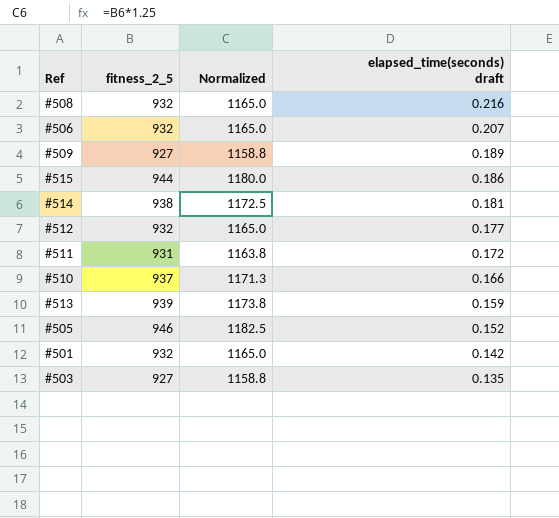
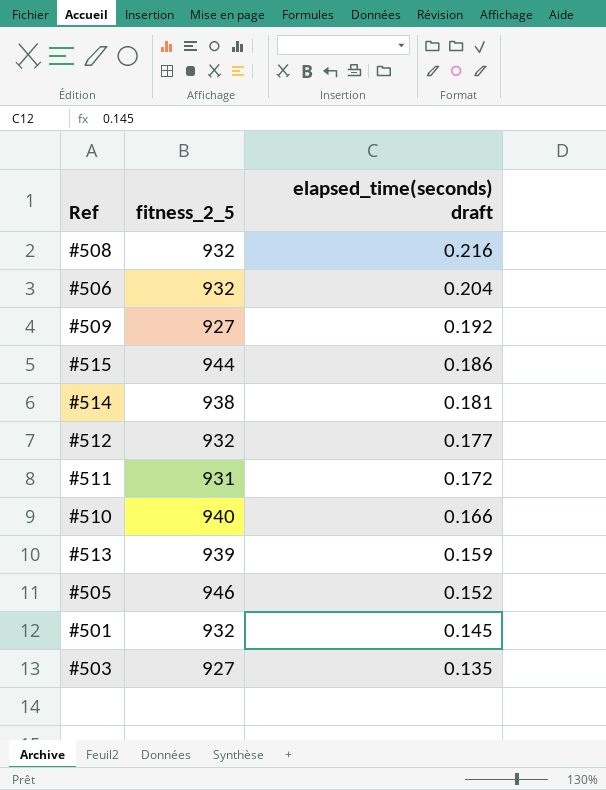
column Normalized | formula: [fitness_2_5] * 1.25 -> none
#506 | elapsed_time(seconds) draft: 0.207 -> 0.204
#509 | elapsed_time(seconds) draft: 0.189 -> 0.192
#510 | fitness_2_5: 937 -> 940
#501 | elapsed_time(seconds) draft: 0.142 -> 0.145

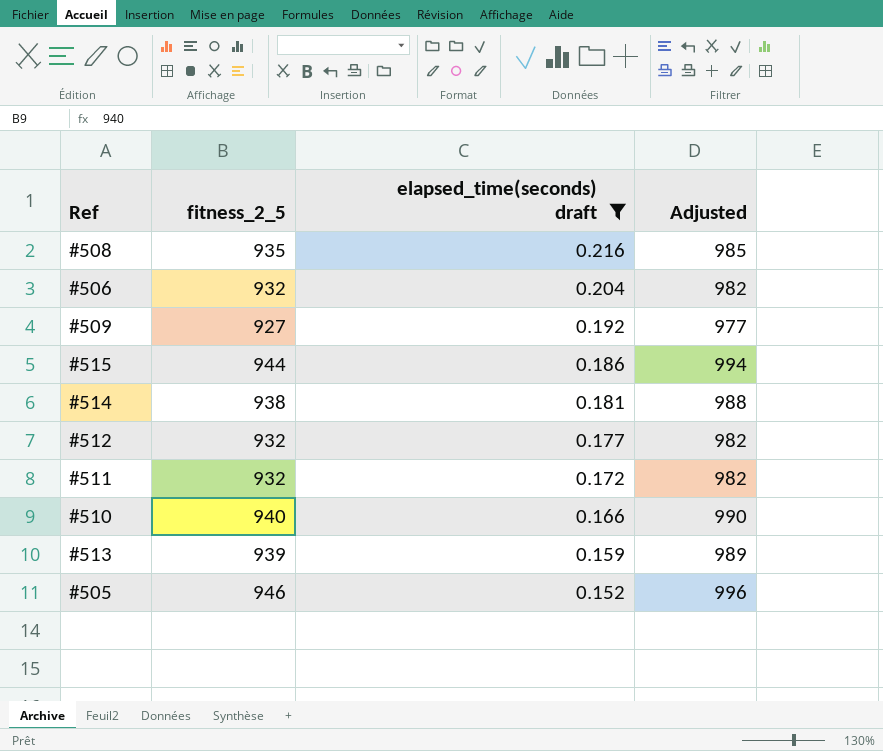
filter: none -> elapsed_time(seconds) draft >= 0.152
column Adjusted | formula: none -> [fitness_2_5] + 50
#508 | fitness_2_5: 932 -> 935
#511 | fitness_2_5: 931 -> 932

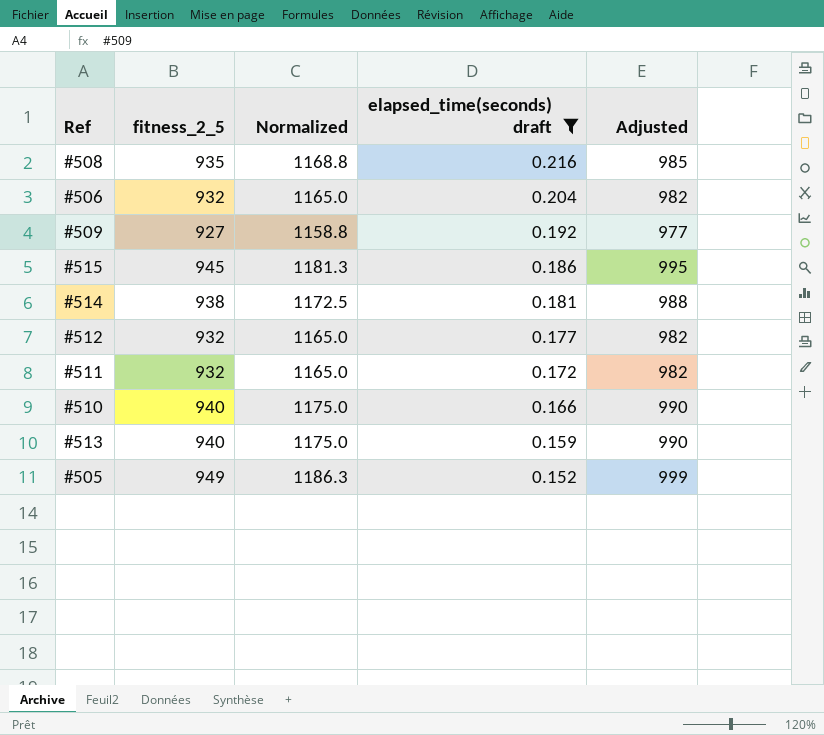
column Normalized | formula: none -> [fitness_2_5] * 1.25
#515 | fitness_2_5: 944 -> 945
#515 | Adjusted: 994 -> 995
#513 | fitness_2_5: 939 -> 940
#513 | Adjusted: 989 -> 990
#505 | fitness_2_5: 946 -> 949
#505 | Adjusted: 996 -> 999

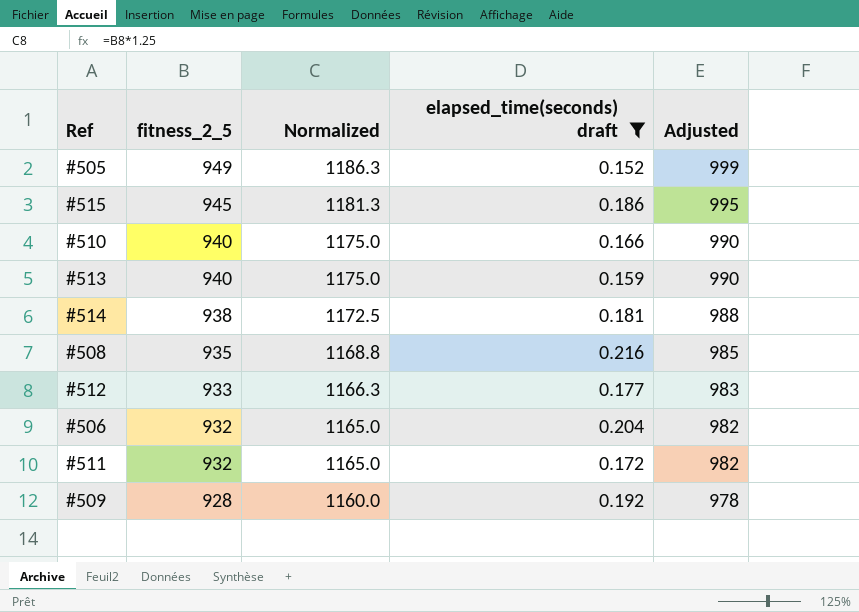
row order: elapsed_time(seconds) draft descending -> fitness_2_5 descending
#512 | fitness_2_5: 932 -> 933
#512 | Normalized: 1165.0 -> 1166.3
#512 | Adjusted: 982 -> 983
#509 | fitness_2_5: 927 -> 928
#509 | Normalized: 1158.8 -> 1160.0
#509 | Adjusted: 977 -> 978

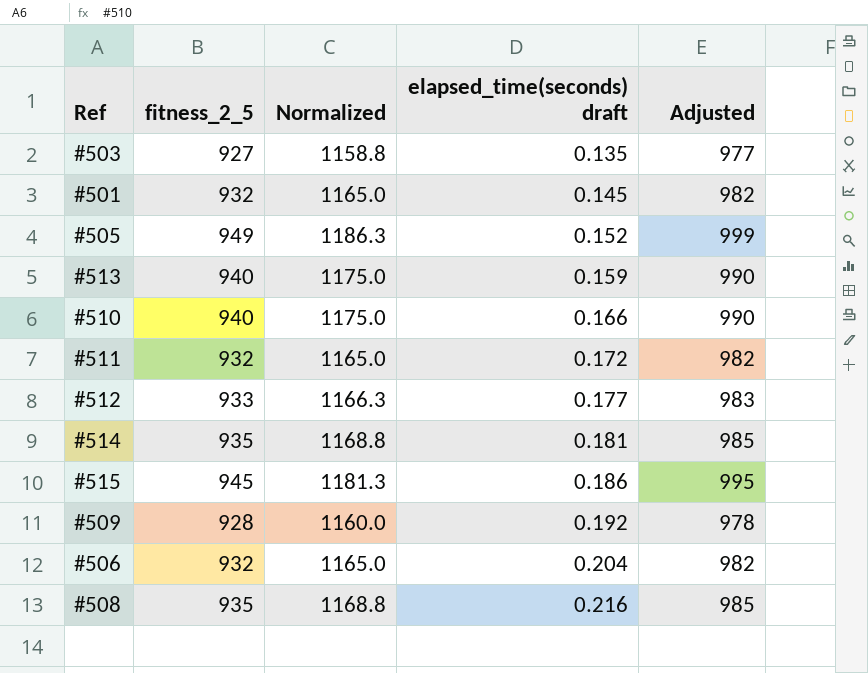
filter: elapsed_time(seconds) draft >= 0.152 -> none
row order: fitness_2_5 descending -> elapsed_time(seconds) draft ascending
#514 | fitness_2_5: 938 -> 935
#514 | Normalized: 1172.5 -> 1168.8
#514 | Adjusted: 988 -> 985

